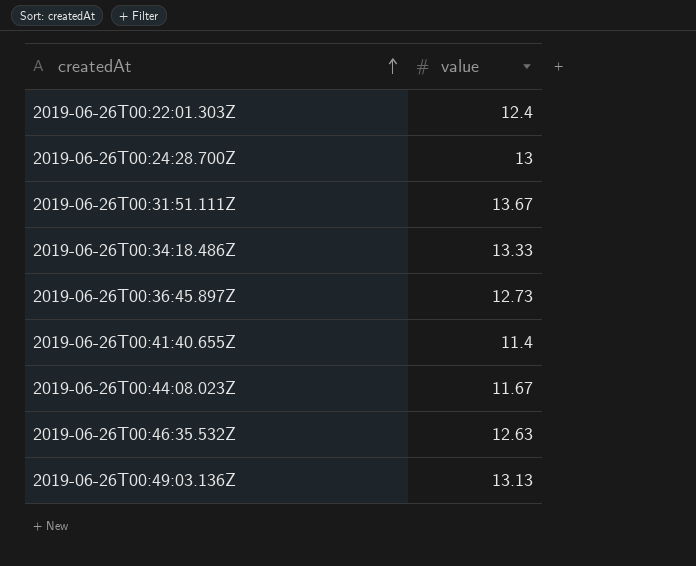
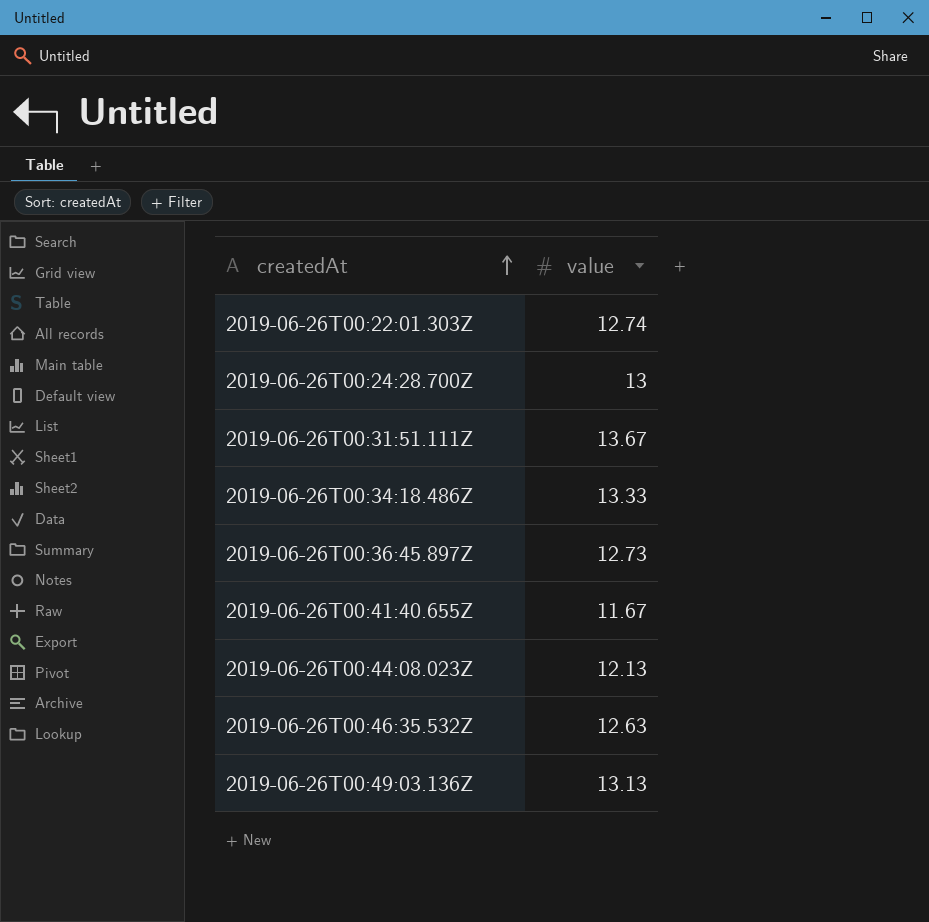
2019-06-26T00:22:01.303Z | value: 12.4 -> 12.74
2019-06-26T00:41:40.655Z | value: 11.4 -> 11.67
2019-06-26T00:44:08.023Z | value: 11.67 -> 12.13

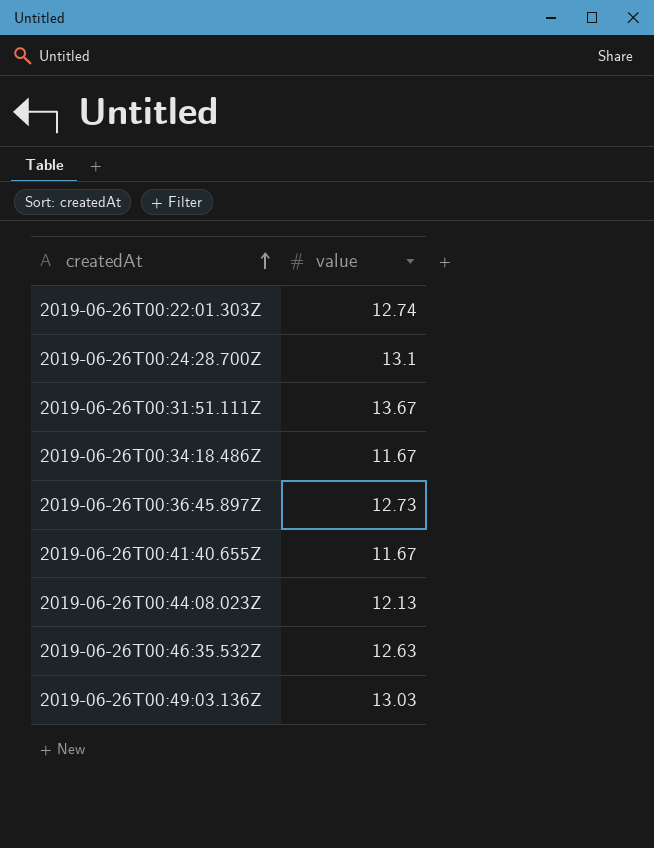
2019-06-26T00:24:28.700Z | value: 13 -> 13.1
2019-06-26T00:34:18.486Z | value: 13.33 -> 11.67
2019-06-26T00:49:03.136Z | value: 13.13 -> 13.03

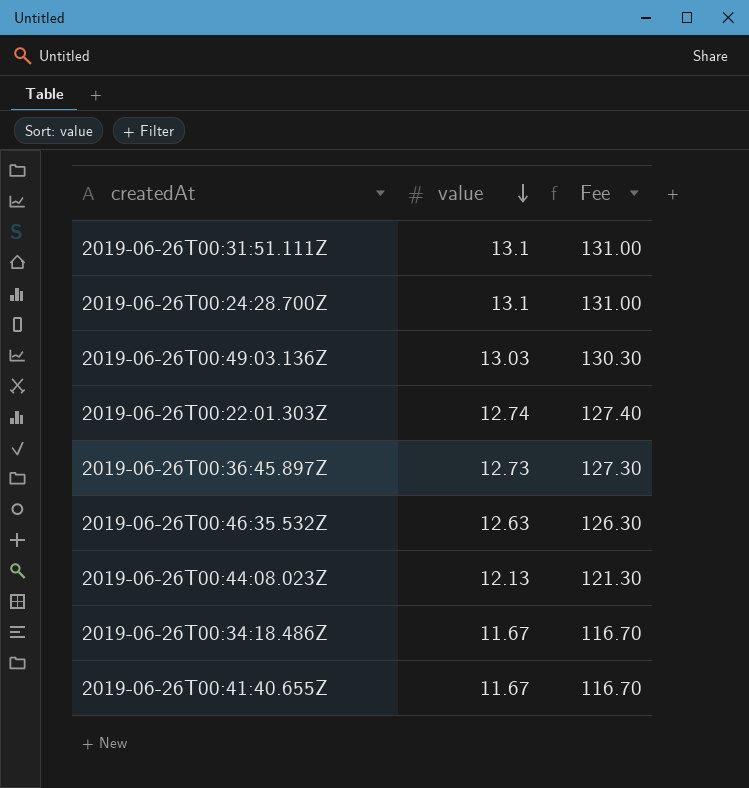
row order: createdAt ascending -> value descending
column Fee | formula: none -> [value] * 10
2019-06-26T00:31:51.111Z | value: 13.67 -> 13.1

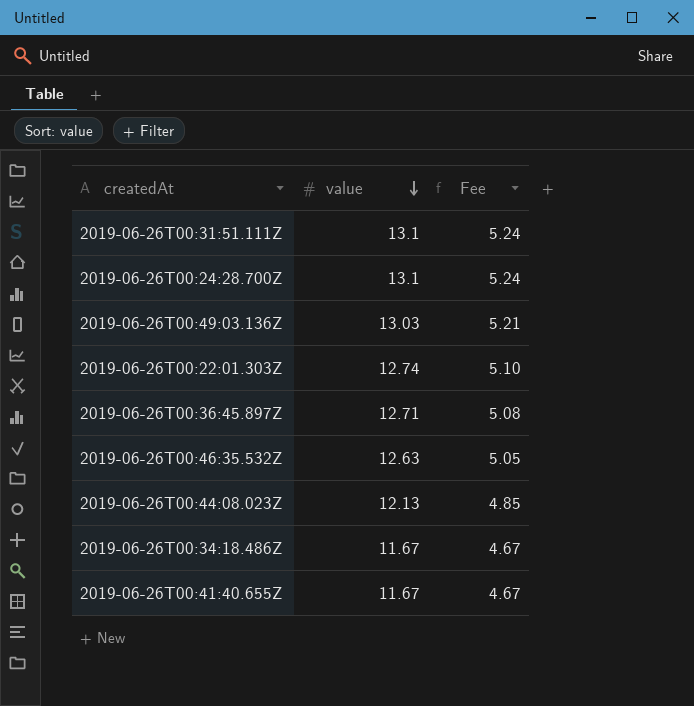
column Fee | formula: [value] * 10 -> [value] * 0.4
2019-06-26T00:36:45.897Z | value: 12.73 -> 12.71

